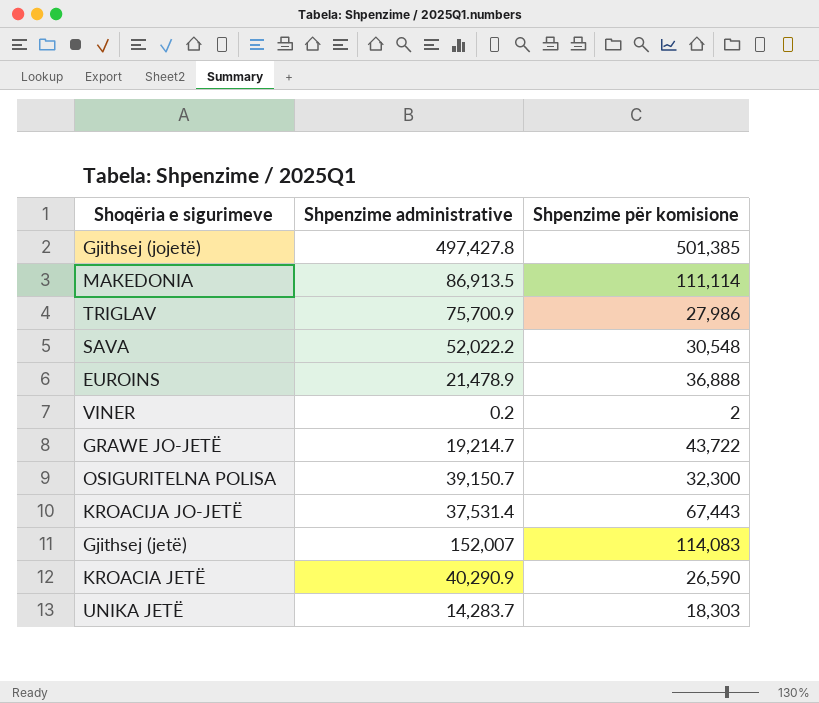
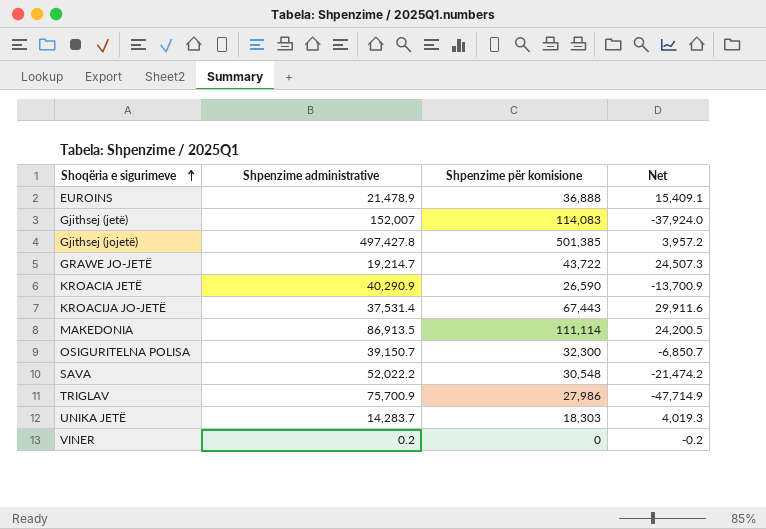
row order: none -> Shoqëria e sigurimeve ascending
column Net | formula: none -> [Shpenzime për komisione] - [Shpenzime administrative]
VINER | Shpenzime për komisione: 2 -> 0

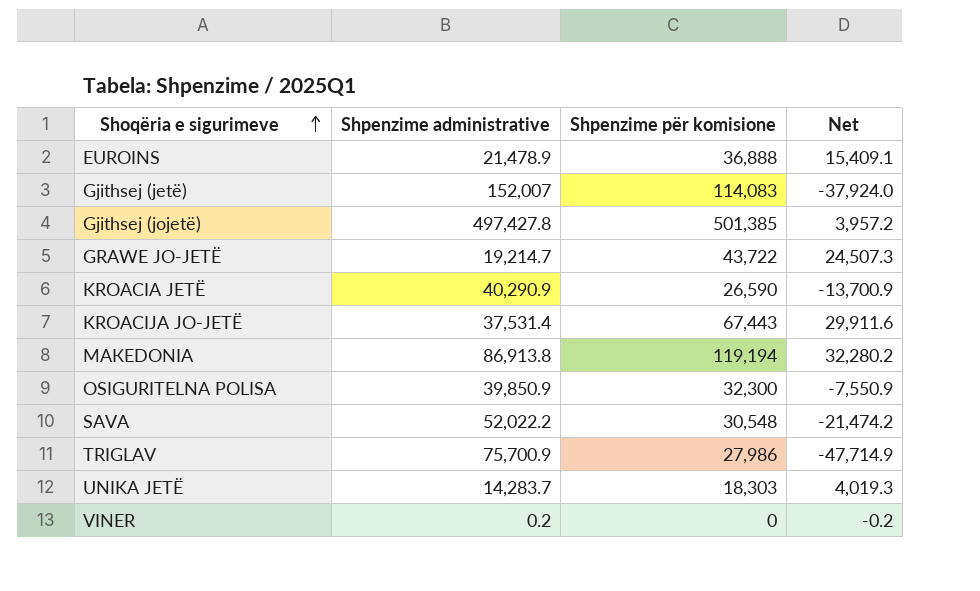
MAКEDONIA | Shpenzime administrative: 86,913.5 -> 86,913.8
MAКEDONIA | Shpenzime për komisione: 111,114 -> 119,194
MAКEDONIA | Net: 24,200.5 -> 32,280.2
OSIGURITELNA POLISA | Shpenzime administrative: 39,150.7 -> 39,850.9
OSIGURITELNA POLISA | Net: -6,850.7 -> -7,550.9

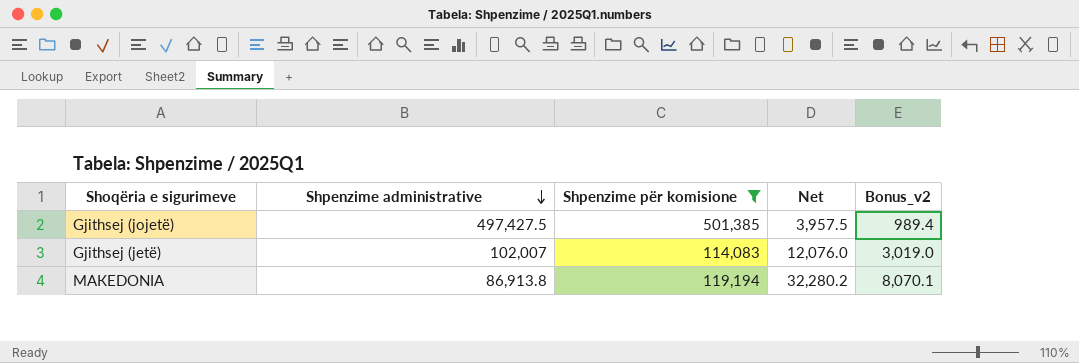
filter: none -> Shpenzime për komisione >= 114,083
row order: Shoqëria e sigurimeve ascending -> Shpenzime administrative descending
column Bonus_v2 | formula: none -> [Net] * 0.25
Gjithsej (jojetë) | Shpenzime administrative: 497,427.8 -> 497,427.5
Gjithsej (jojetë) | Net: 3,957.2 -> 3,957.5
Gjithsej (jetë) | Shpenzime administrative: 152,007 -> 102,007
Gjithsej (jetë) | Net: -37,924.0 -> 12,076.0

